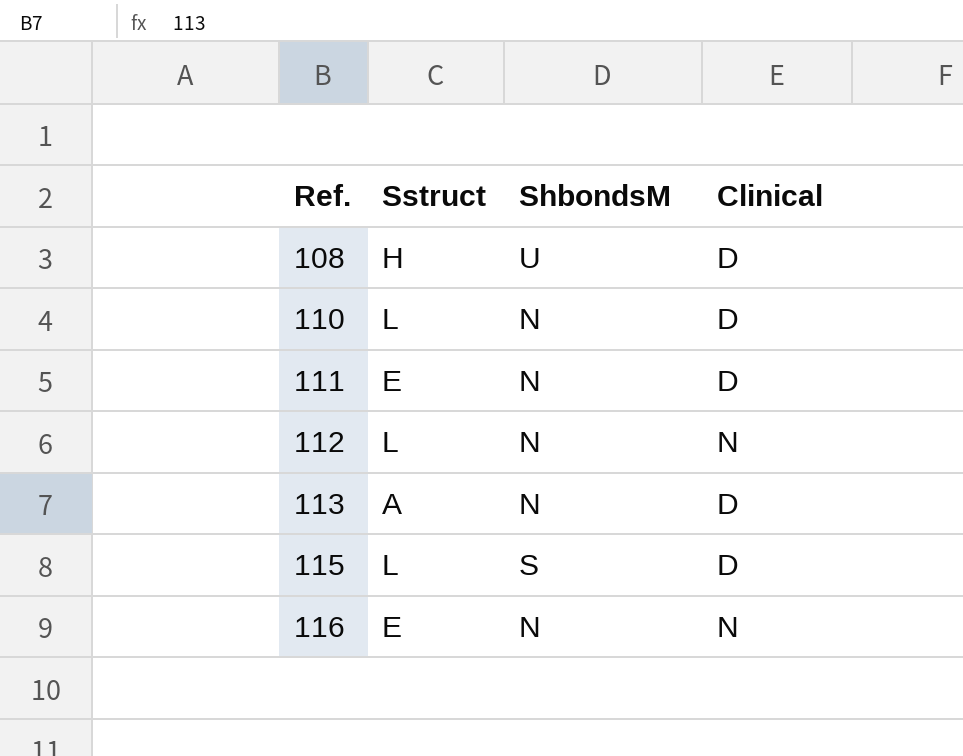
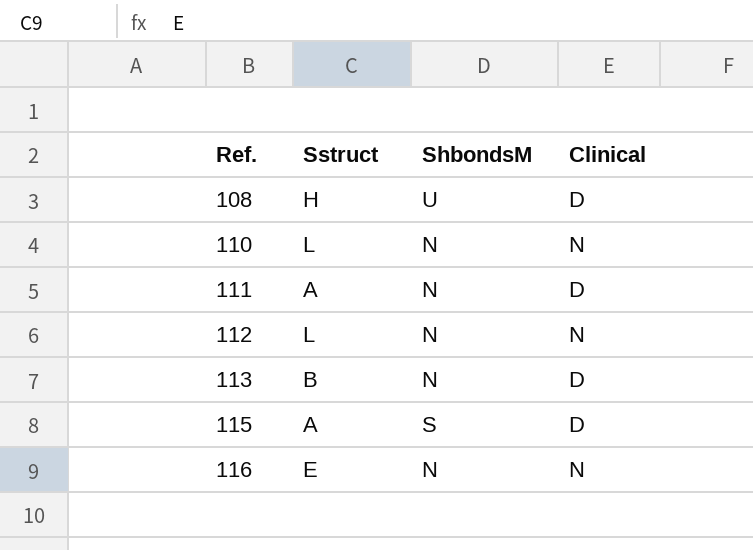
110 | Clinical: D -> N
111 | Sstruct: E -> A
113 | Sstruct: A -> B
115 | Sstruct: L -> A

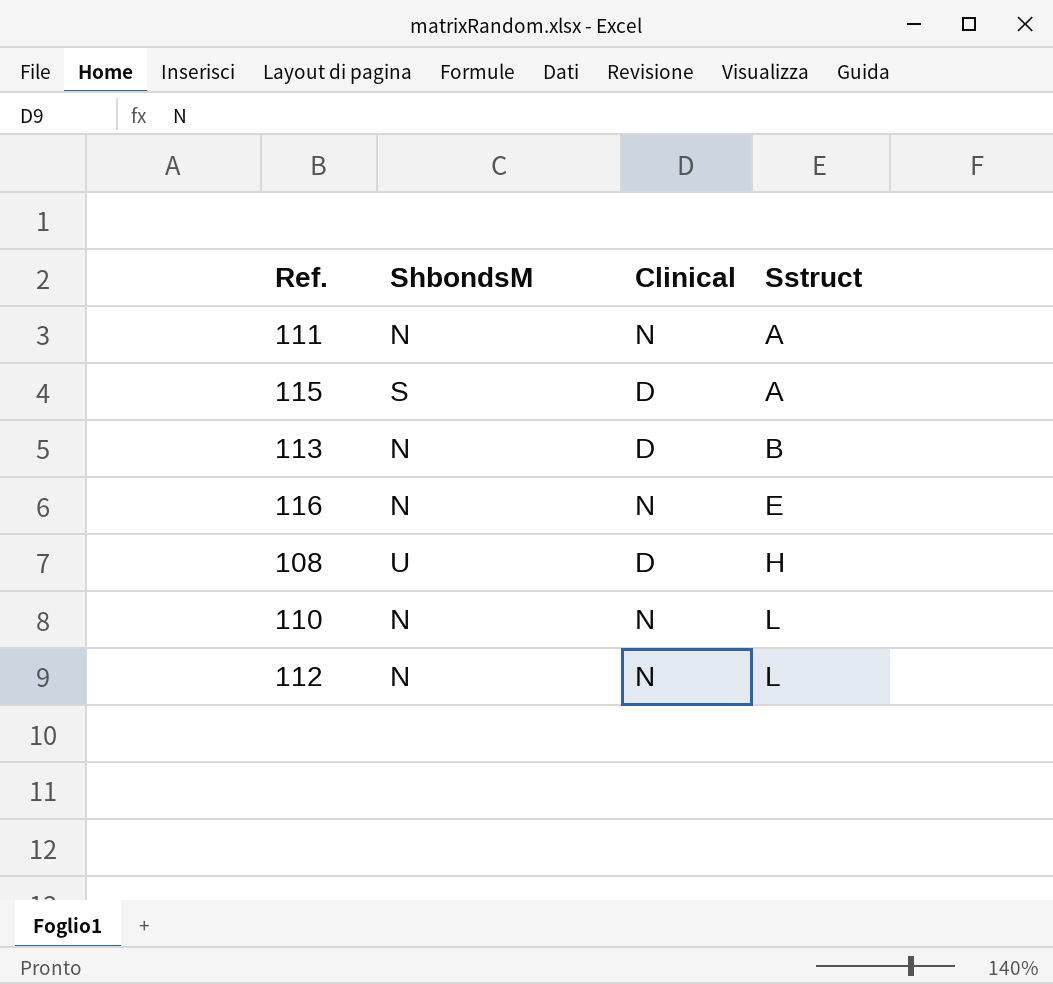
row order: Ref. ascending -> Sstruct ascending
column Sstruct | position: 2 -> 4
111 | Clinical: D -> N

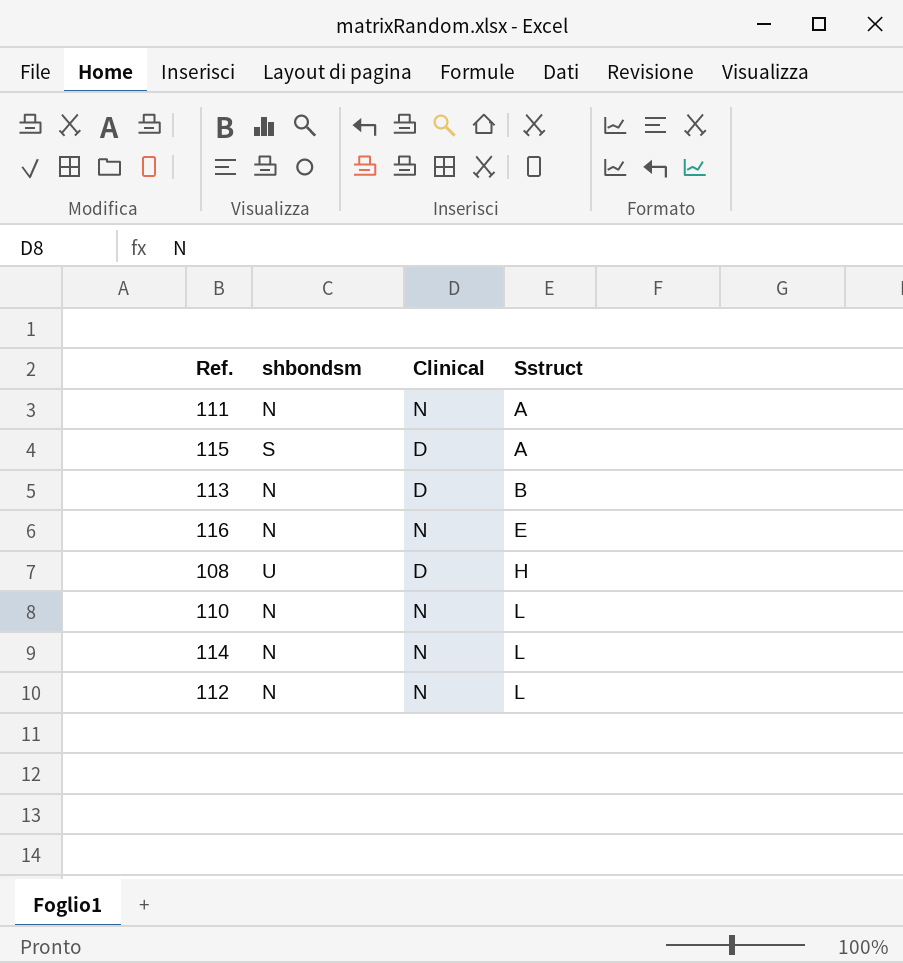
column name: ShbondsM -> shbondsm
row 114: none -> N | N | L

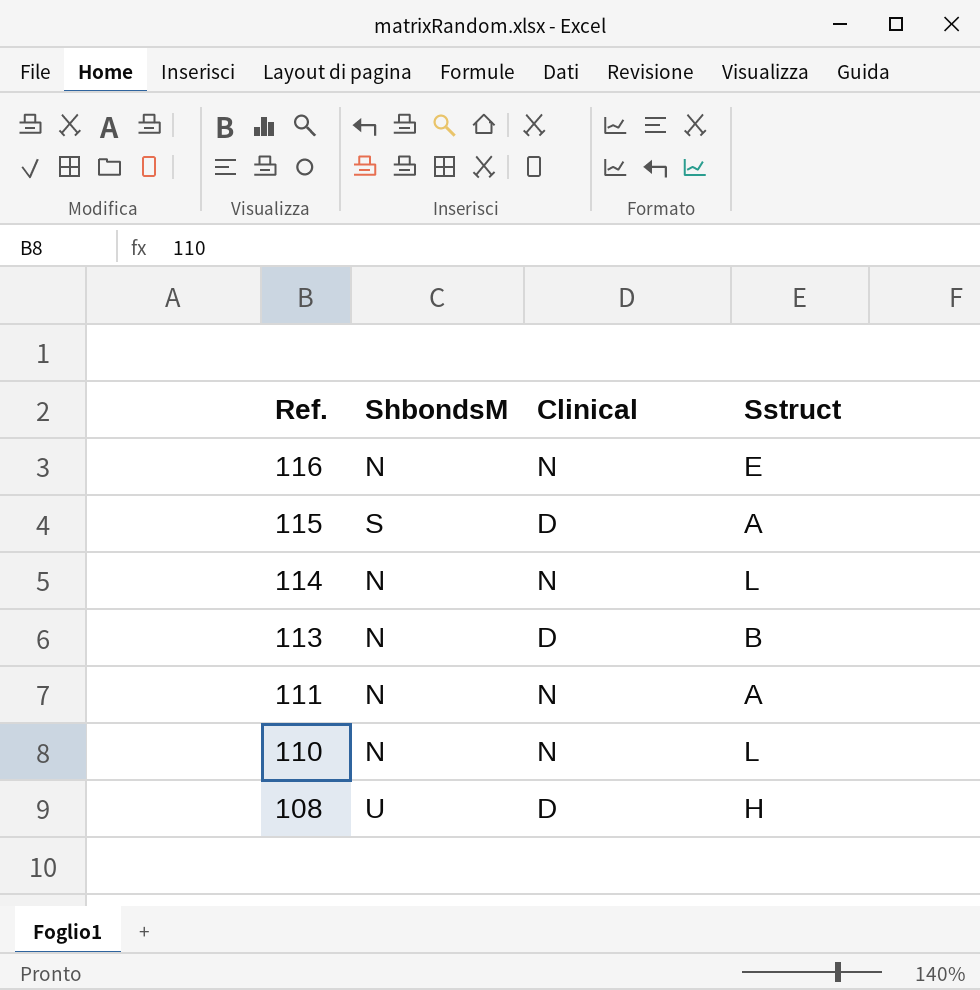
row order: Sstruct ascending -> Ref. descending
column name: shbondsm -> ShbondsM
row 112: N | N | L -> none

